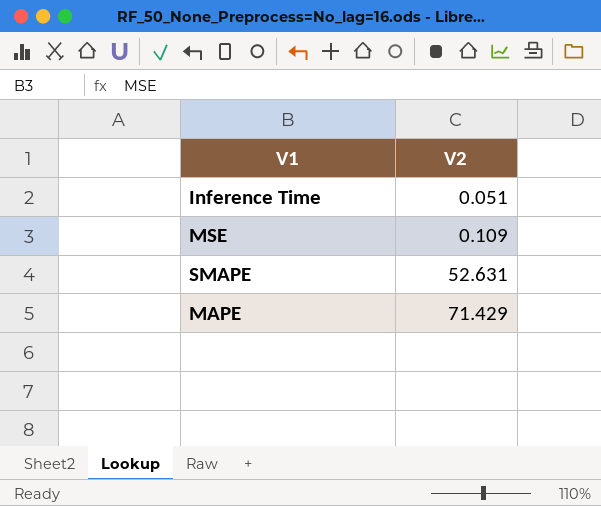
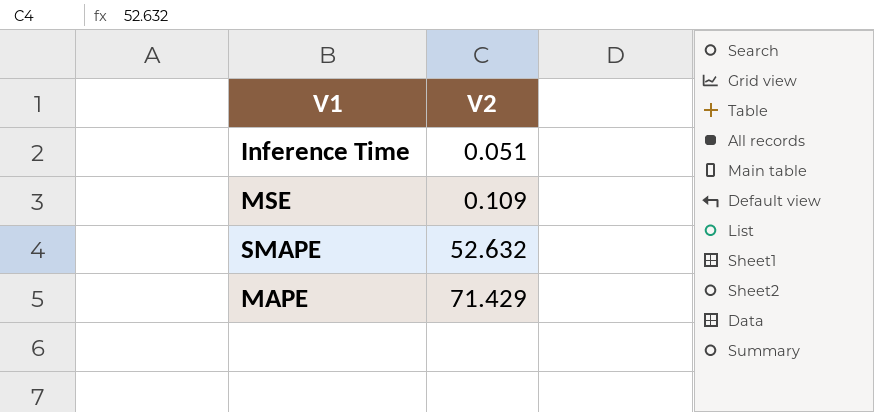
SMAPE | V2: 52.631 -> 52.632

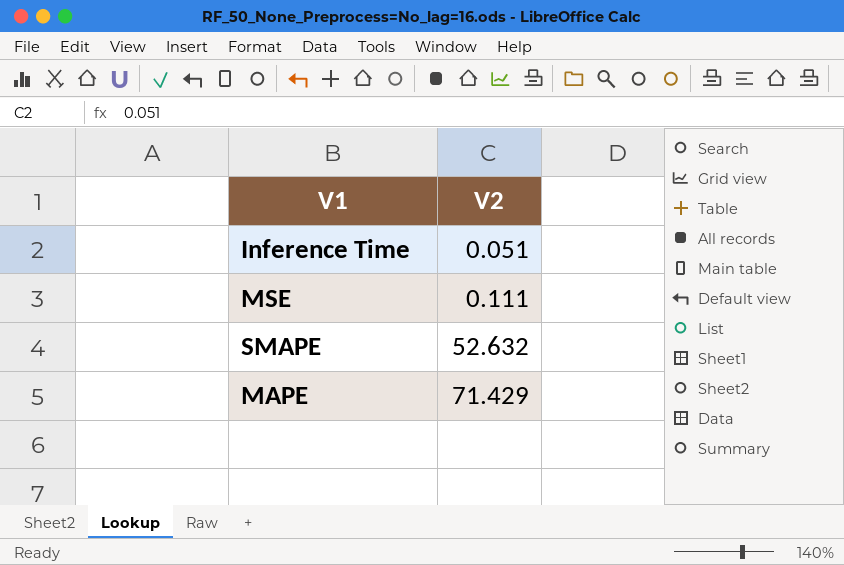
MSE | V2: 0.109 -> 0.111

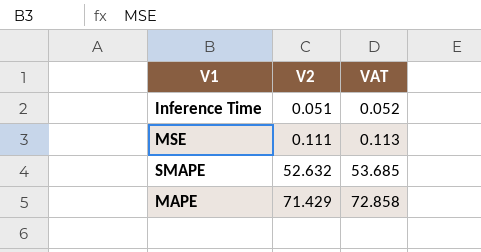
column VAT | formula: none -> [V2] * 1.02

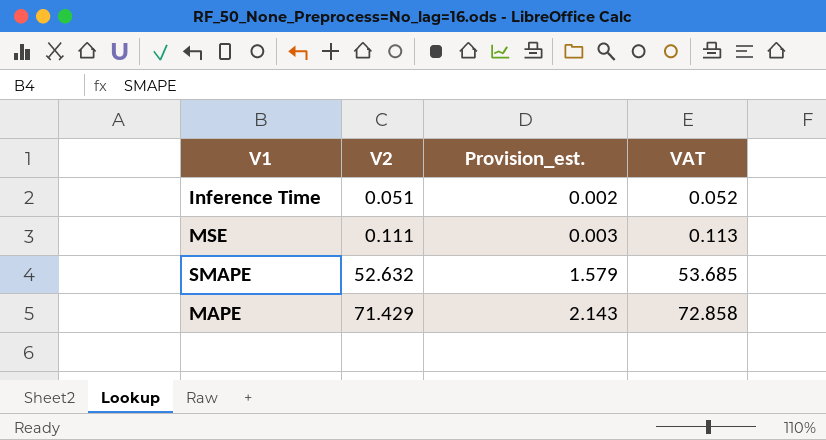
column Provision_est. | formula: none -> [V2] * 0.03

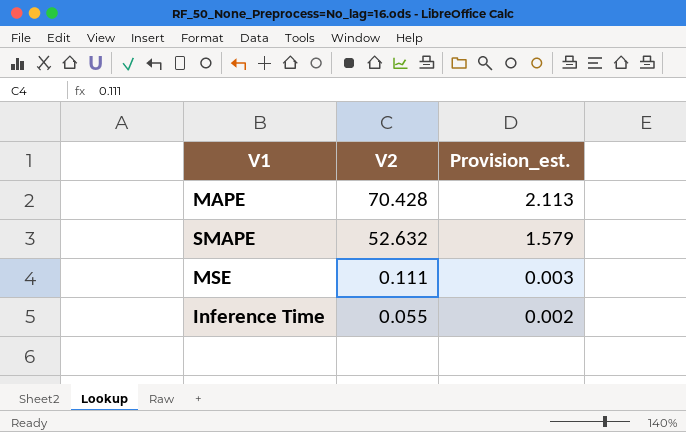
row order: V2 ascending -> V2 descending
column VAT | formula: [V2] * 1.02 -> none
MAPE | V2: 71.429 -> 70.428
MAPE | Provision_est.: 2.143 -> 2.113
Inference Time | V2: 0.051 -> 0.055

